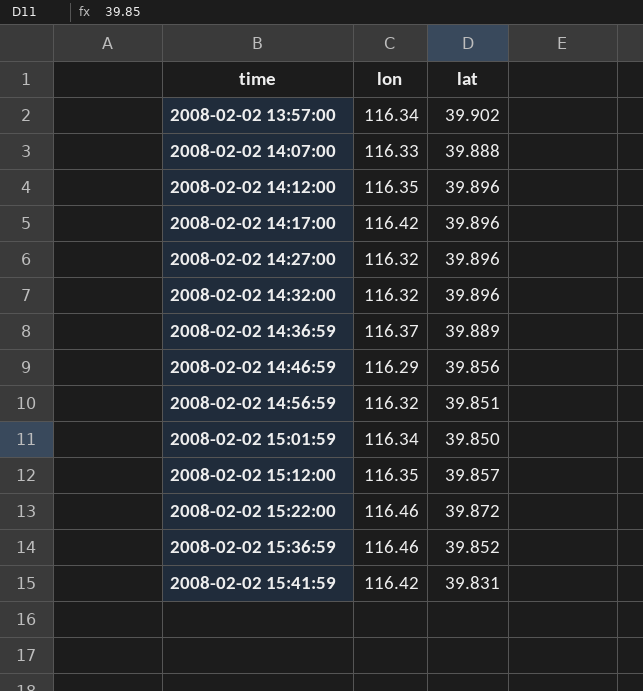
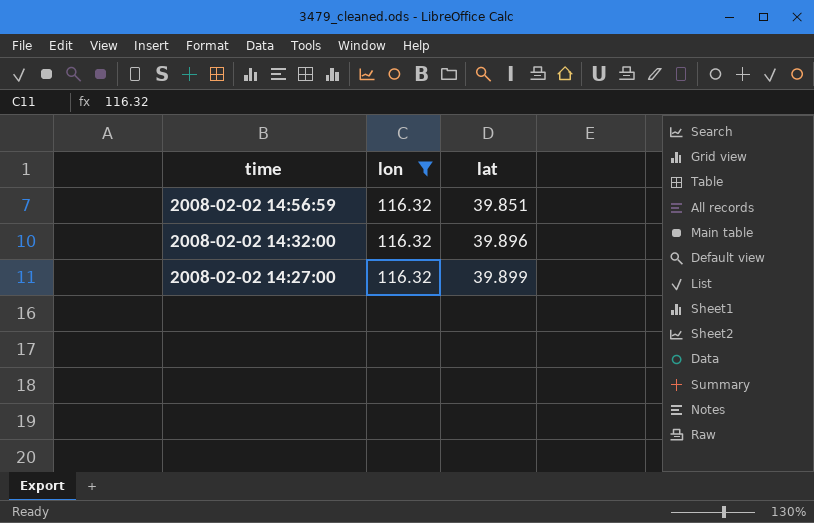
filter: none -> lon = 116.32
row order: time ascending -> time descending
2008-02-02 14:27:00 | lat: 39.896 -> 39.899

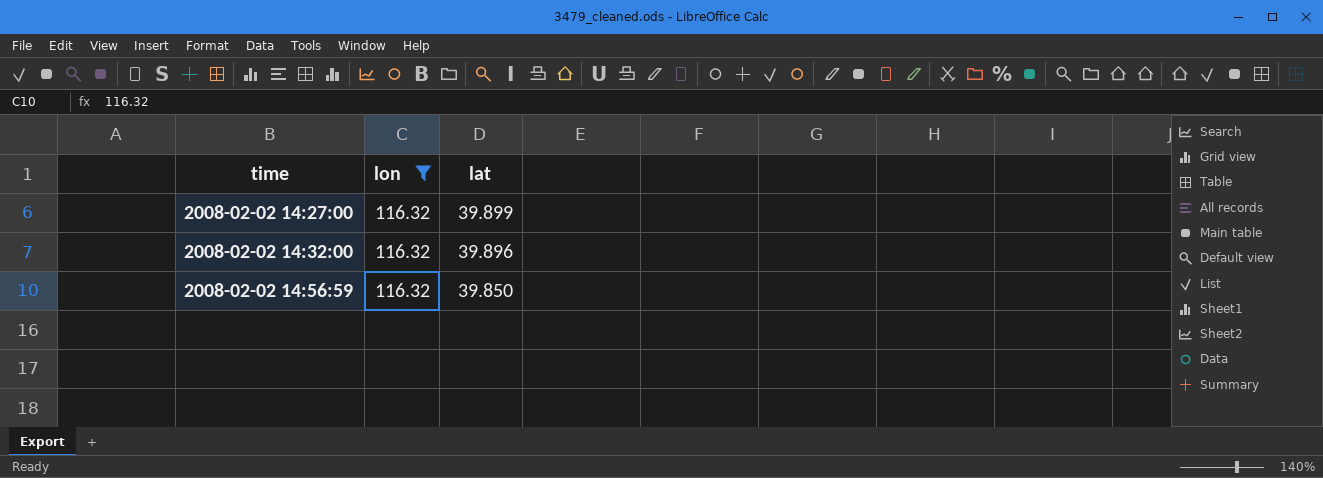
row order: time descending -> time ascending
2008-02-02 14:56:59 | lat: 39.851 -> 39.850

